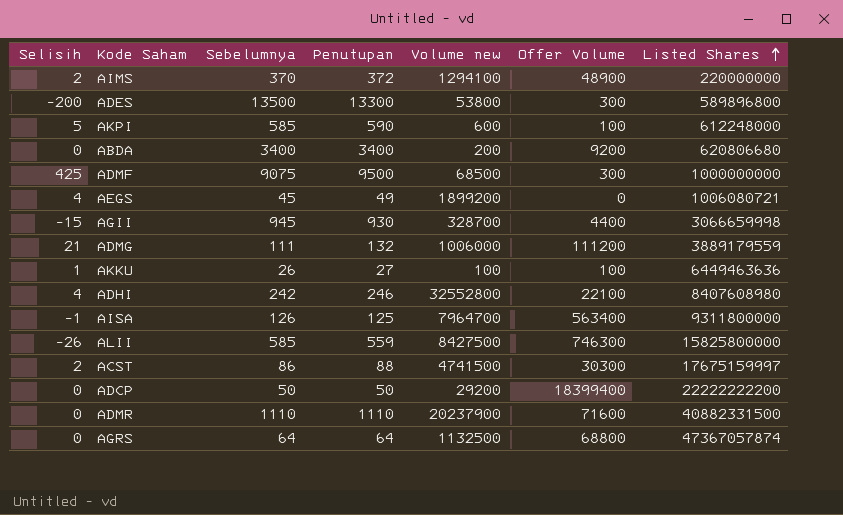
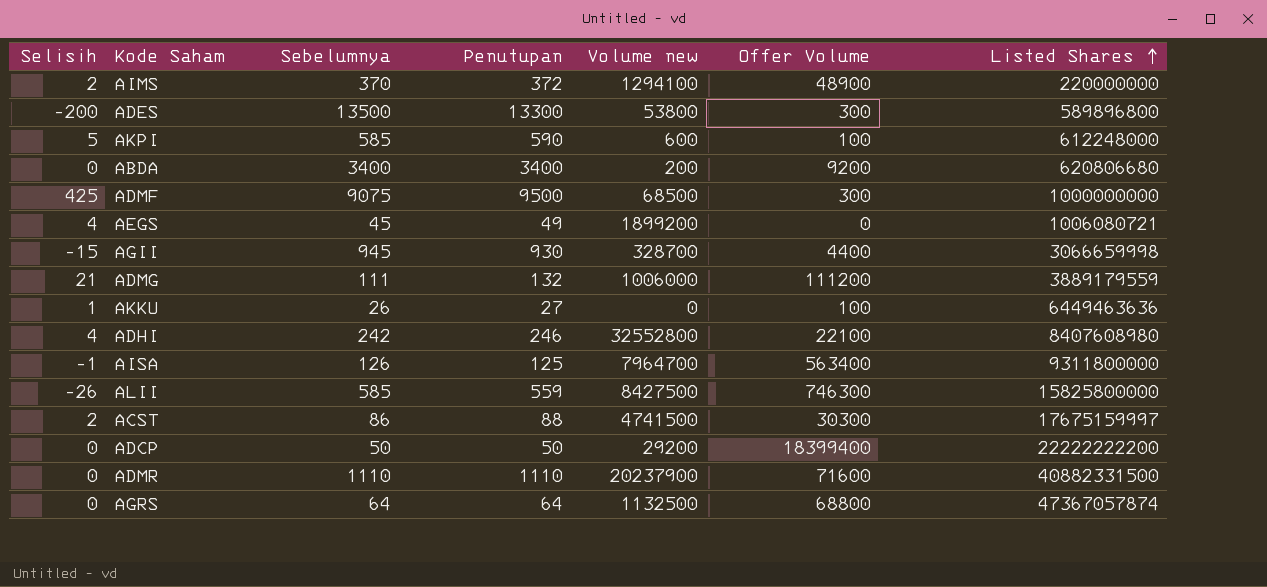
AKKU | Volume new: 100 -> 0

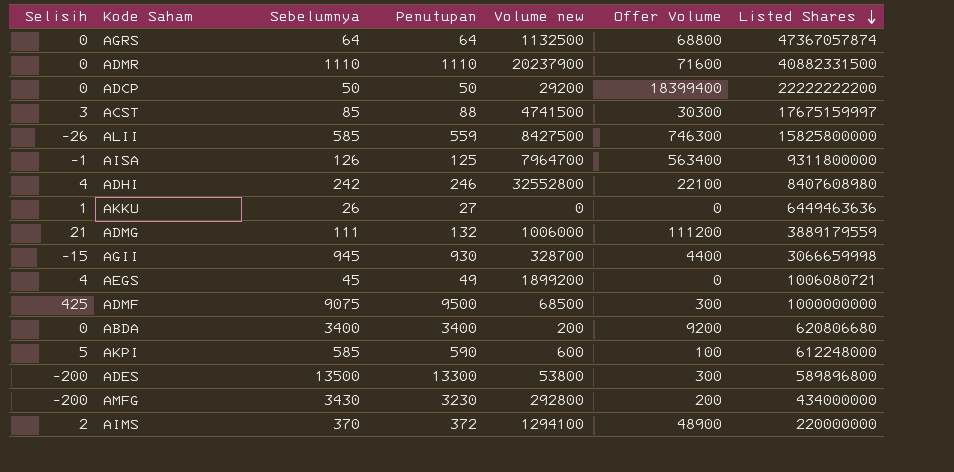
row order: Listed Shares ascending -> Listed Shares descending
ACST | Selisih: 2 -> 3
ACST | Sebelumnya: 86 -> 85
AKKU | Offer Volume: 100 -> 0
row AMFG: none -> -200 | 3430 | 3230 | 292800 | 200 | 434000000

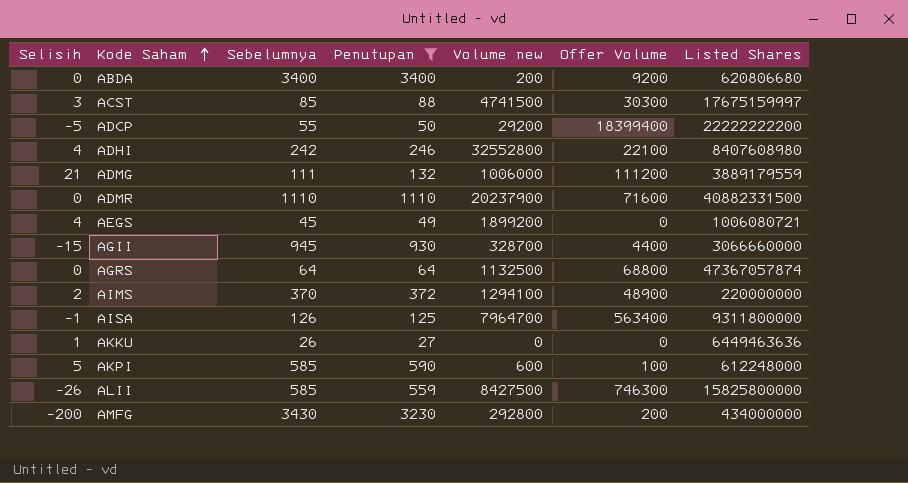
filter: none -> Penutupan <= 3400
row order: Listed Shares descending -> Kode Saham ascending
ADCP | Selisih: 0 -> -5
ADCP | Sebelumnya: 50 -> 55
AGII | Listed Shares: 3066659998 -> 3066660000

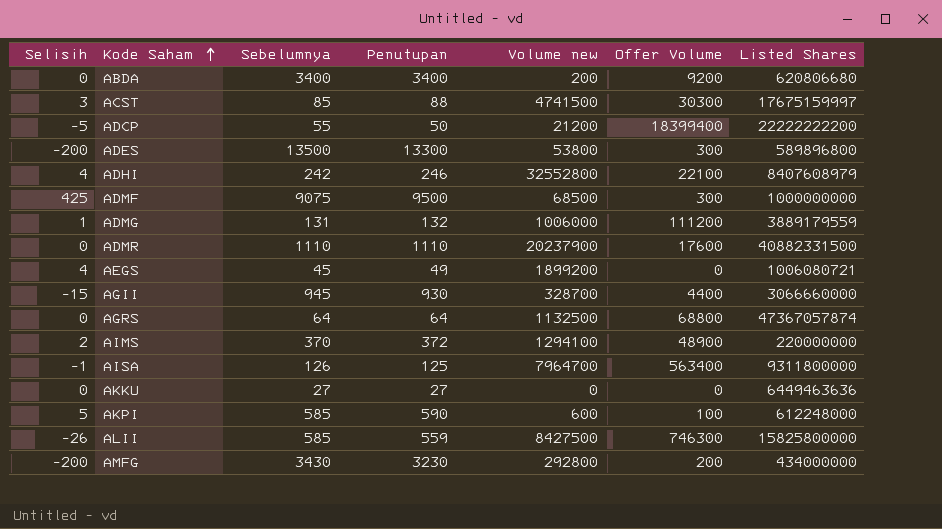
filter: Penutupan <= 3400 -> none
ADCP | Volume new: 29200 -> 21200
ADHI | Listed Shares: 8407608980 -> 8407608979
ADMG | Selisih: 21 -> 1
ADMG | Sebelumnya: 111 -> 131
ADMR | Offer Volume: 71600 -> 17600
AKKU | Selisih: 1 -> 0
AKKU | Sebelumnya: 26 -> 27

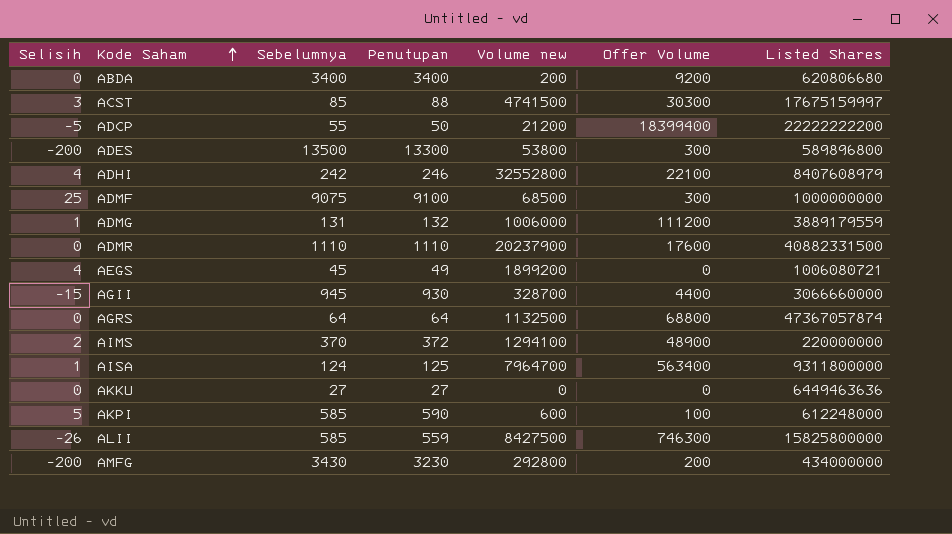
ADMF | Selisih: 425 -> 25
ADMF | Penutupan: 9500 -> 9100
AISA | Selisih: -1 -> 1
AISA | Sebelumnya: 126 -> 124

